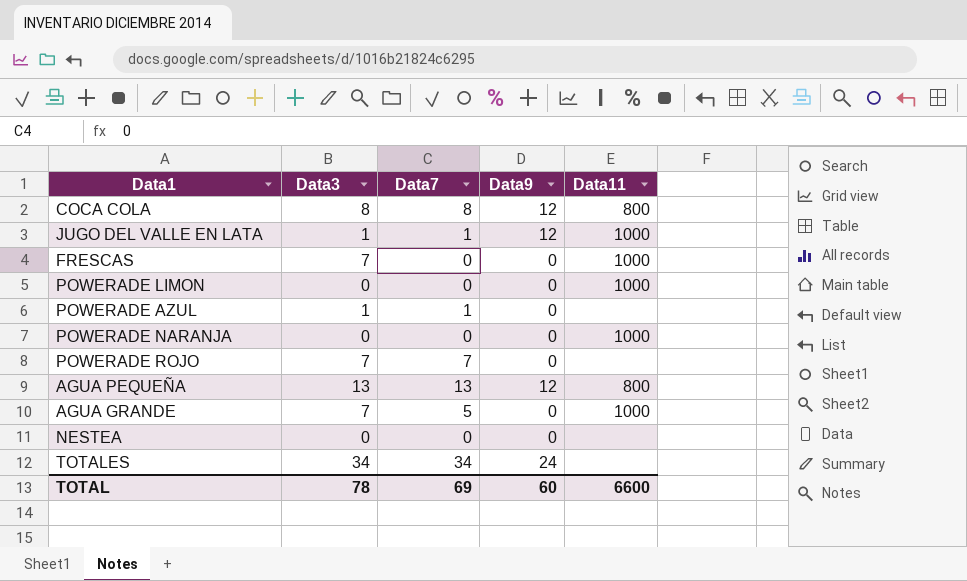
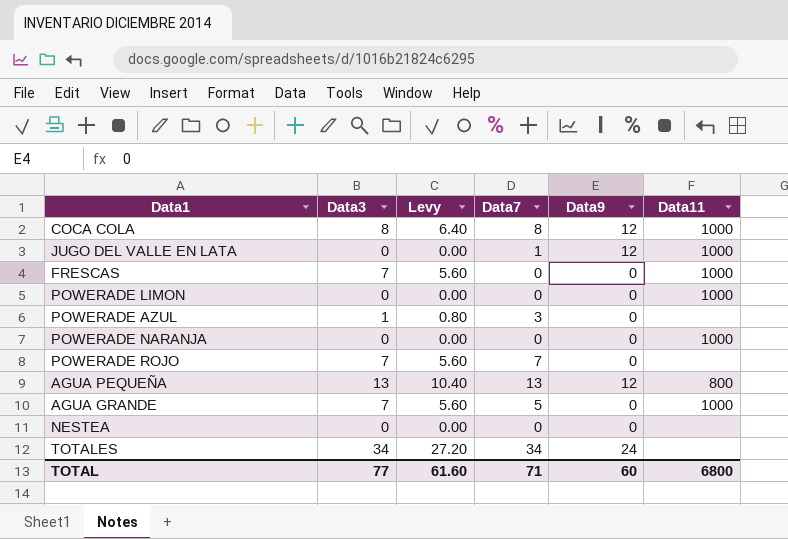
column Levy | formula: none -> [Data3] * 0.8
COCA COLA | Data11: 800 -> 1000
JUGO DEL VALLE EN LATA | Data3: 1 -> 0
POWERADE AZUL | Data7: 1 -> 3
TOTAL | Data3: 78 -> 77
TOTAL | Data7: 69 -> 71
TOTAL | Data11: 6600 -> 6800

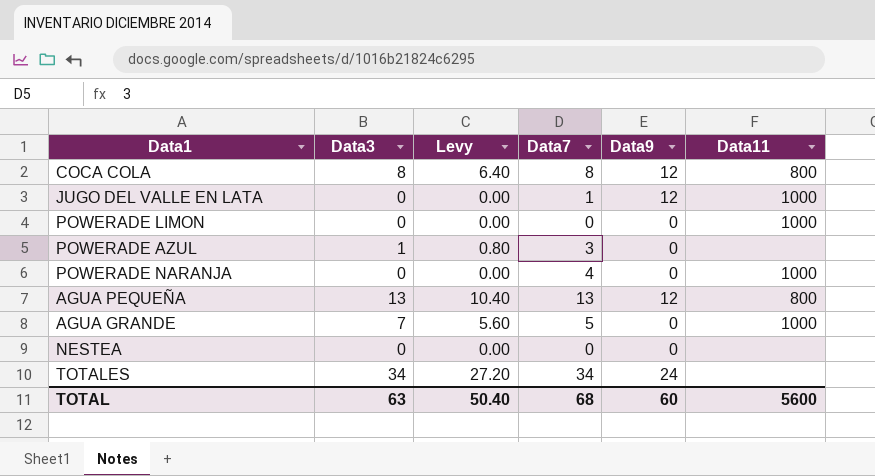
row FRESCAS: 7 | 5.60 | 0 | 0 | 1000 -> none
row POWERADE ROJO: 7 | 5.60 | 7 | 0 | none -> none
COCA COLA | Data11: 1000 -> 800
POWERADE NARANJA | Data7: 0 -> 4
TOTAL | Data3: 77 -> 63
TOTAL | Levy: 61.60 -> 50.40
TOTAL | Data7: 71 -> 68
TOTAL | Data11: 6800 -> 5600

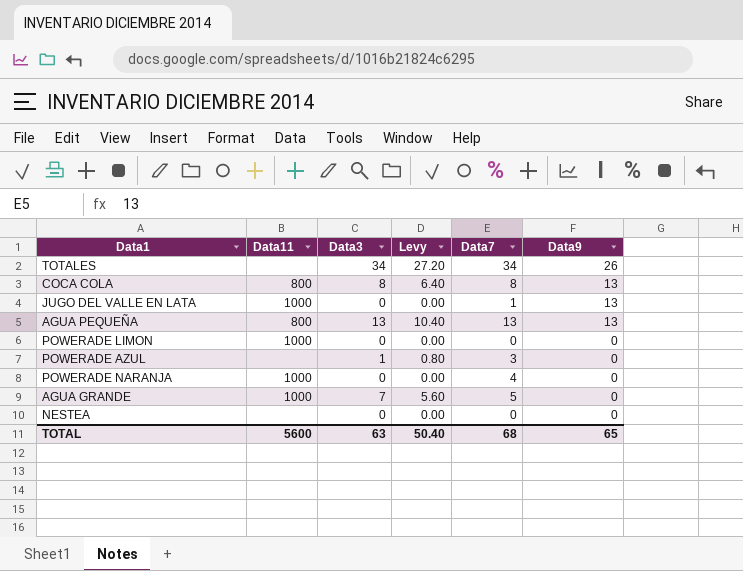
row order: none -> Data9 descending
column Data11 | position: 6 -> 2
TOTALES | Data9: 24 -> 26
COCA COLA | Data9: 12 -> 13
JUGO DEL VALLE EN LATA | Data9: 12 -> 13
AGUA PEQUEÑA | Data9: 12 -> 13
TOTAL | Data9: 60 -> 65

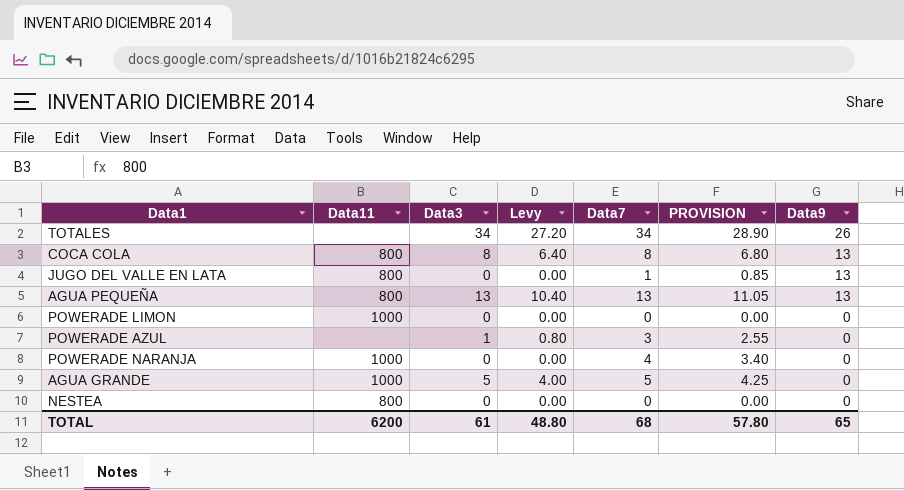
column PROVISION | formula: none -> [Data7] * 0.85
JUGO DEL VALLE EN LATA | Data11: 1000 -> 800
AGUA GRANDE | Data3: 7 -> 5
AGUA GRANDE | Levy: 5.60 -> 4.00
NESTEA | Data11: none -> 800
TOTAL | Data11: 5600 -> 6200
TOTAL | Data3: 63 -> 61
TOTAL | Levy: 50.40 -> 48.80

